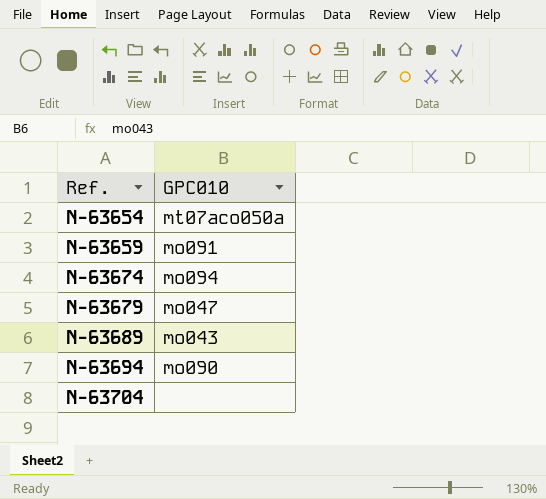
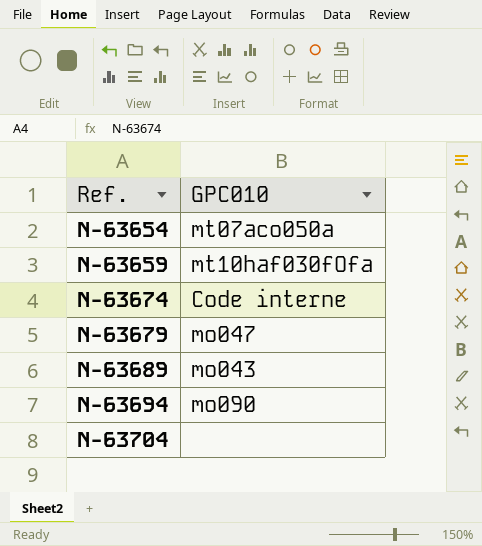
N-63659 | GPC010: mo091 -> mt10haf030fOfa
N-63674 | GPC010: mo094 -> Code interne

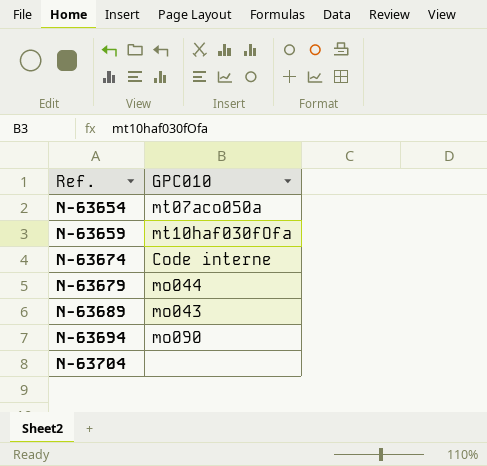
N-63679 | GPC010: mo047 -> mo044

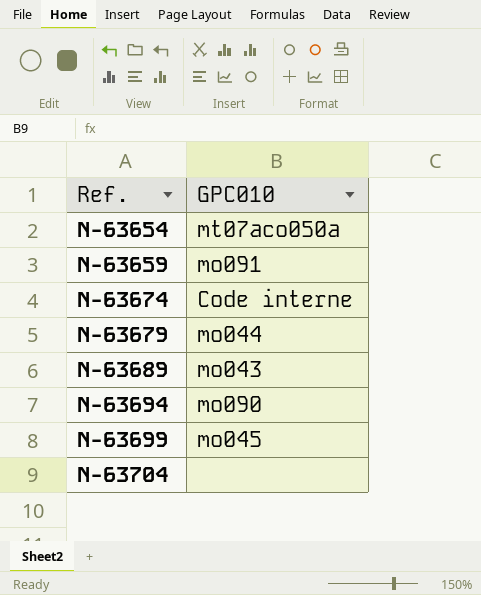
N-63659 | GPC010: mt10haf030fOfa -> mo091
row N-63699: none -> mo045

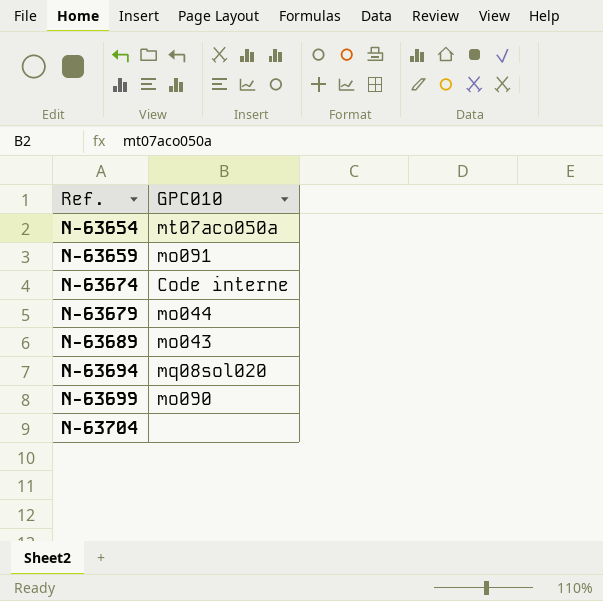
N-63694 | GPC010: mo090 -> mq08sol020
N-63699 | GPC010: mo045 -> mo090

